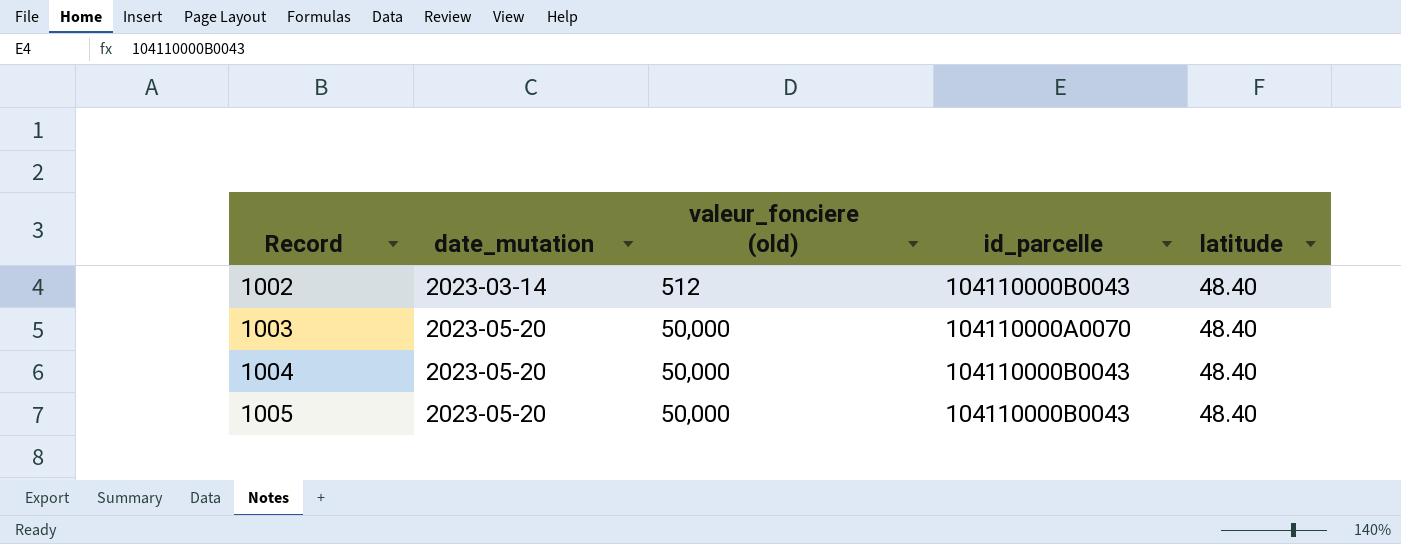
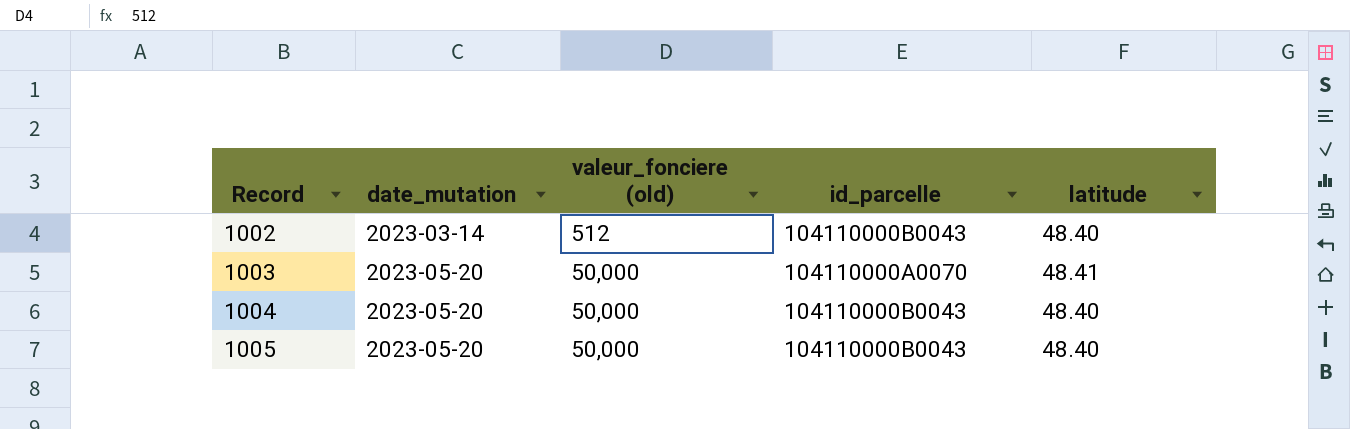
1003 | latitude: 48.40 -> 48.41

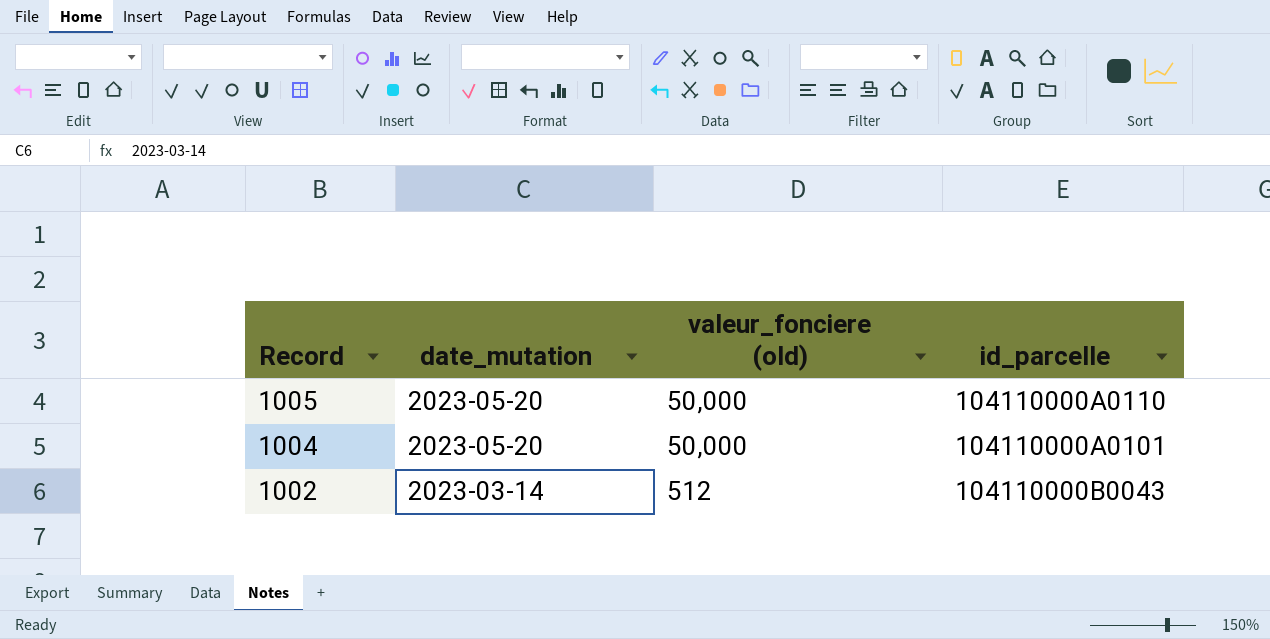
row order: Record ascending -> Record descending
column latitude | position: 5 -> none
row 1003: 2023-05-20 | 50,000 | 104110000A0070 | 48.41 -> none
1005 | id_parcelle: 104110000B0043 -> 104110000A0110
1004 | id_parcelle: 104110000B0043 -> 104110000A0101

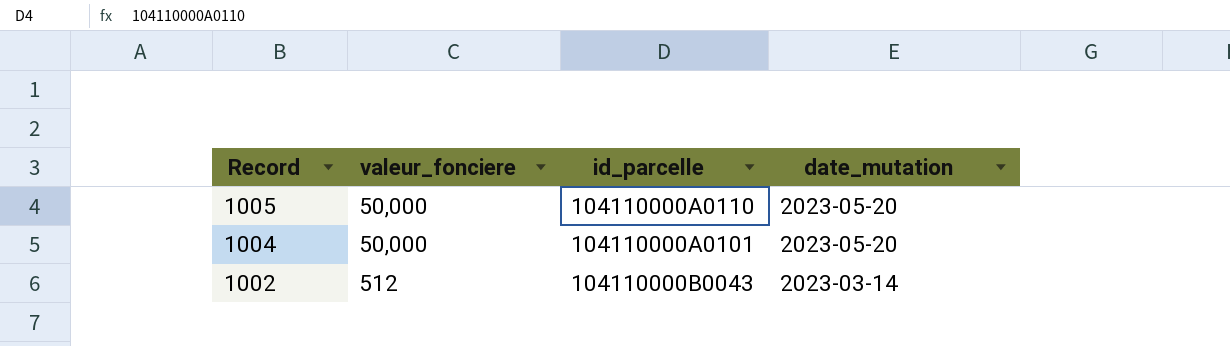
column name: valeur_fonciere (old) -> valeur_fonciere
column date_mutation | position: 2 -> 4

